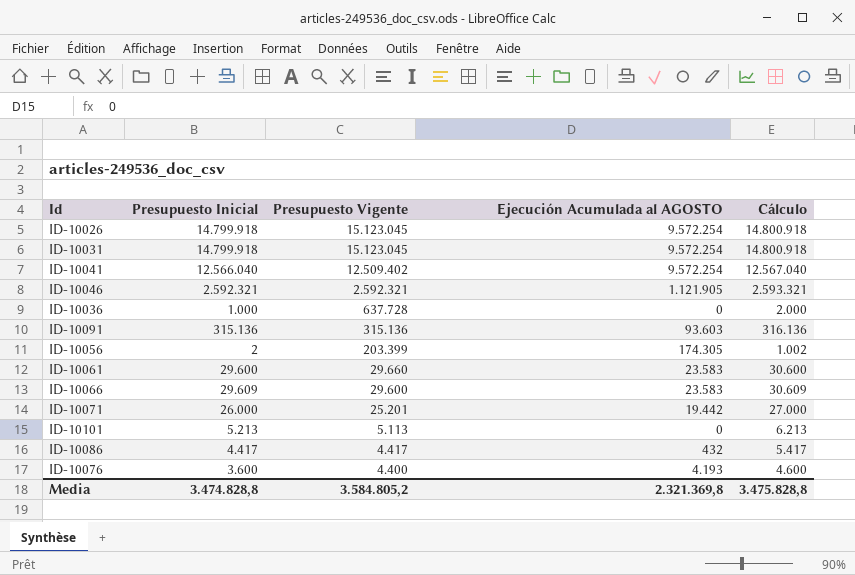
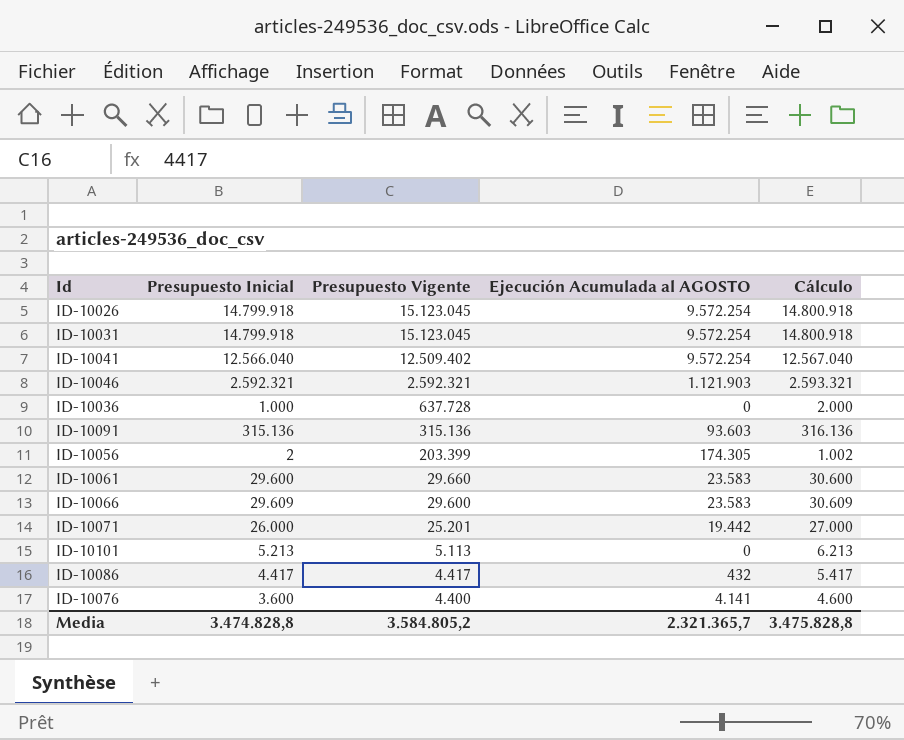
ID-10046 | Ejecución Acumulada al AGOSTO: 1.121.905 -> 1.121.903
ID-10076 | Ejecución Acumulada al AGOSTO: 4.193 -> 4.141
Media | Ejecución Acumulada al AGOSTO: 2.321.369,8 -> 2.321.365,7

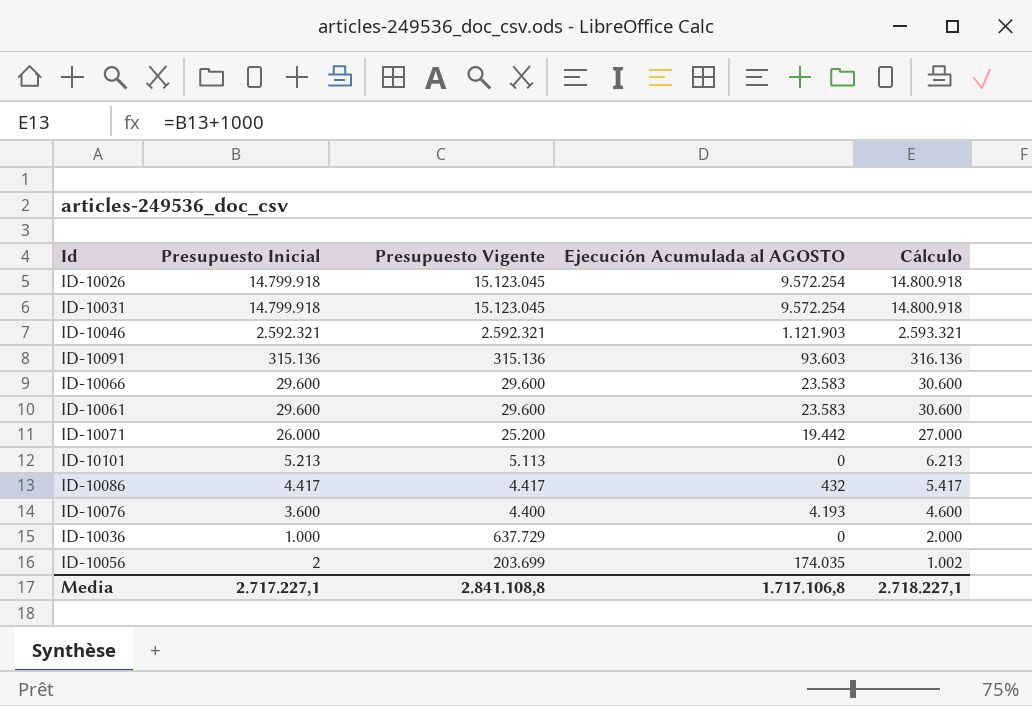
row order: Presupuesto Vigente descending -> Presupuesto Inicial descending
row ID-10041: 12.566.040 | 12.509.402 | 9.572.254 | 12.567.040 -> none
ID-10066 | Presupuesto Inicial: 29.609 -> 29.600
ID-10066 | Cálculo: 30.609 -> 30.600
ID-10061 | Presupuesto Vigente: 29.660 -> 29.600
ID-10071 | Presupuesto Vigente: 25.201 -> 25.200
ID-10076 | Ejecución Acumulada al AGOSTO: 4.141 -> 4.193
ID-10036 | Presupuesto Vigente: 637.728 -> 637.729
ID-10056 | Presupuesto Vigente: 203.399 -> 203.699
ID-10056 | Ejecución Acumulada al AGOSTO: 174.305 -> 174.035
Media | Presupuesto Inicial: 3.474.828,8 -> 2.717.227,1
Media | Presupuesto Vigente: 3.584.805,2 -> 2.841.108,8
Media | Ejecución Acumulada al AGOSTO: 2.321.365,7 -> 1.717.106,8
Media | Cálculo: 3.475.828,8 -> 2.718.227,1

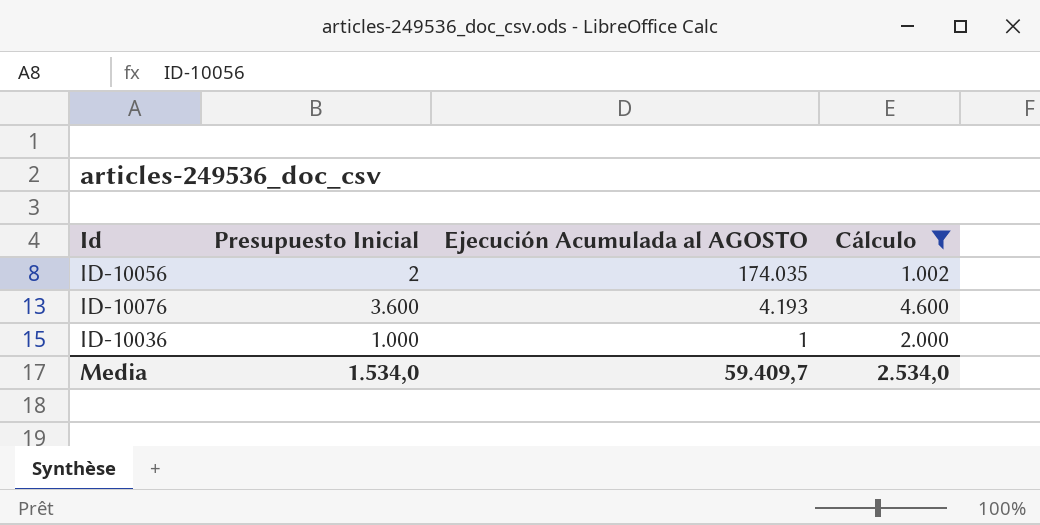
filter: none -> Cálculo <= 4.600
row order: Presupuesto Inicial descending -> Ejecución Acumulada al AGOSTO descending
column Presupuesto Vigente | position: 3 -> none
ID-10036 | Ejecución Acumulada al AGOSTO: 0 -> 1
Media | Presupuesto Inicial: 2.717.227,1 -> 1.534,0
Media | Ejecución Acumulada al AGOSTO: 1.717.106,8 -> 59.409,7
Media | Cálculo: 2.718.227,1 -> 2.534,0

